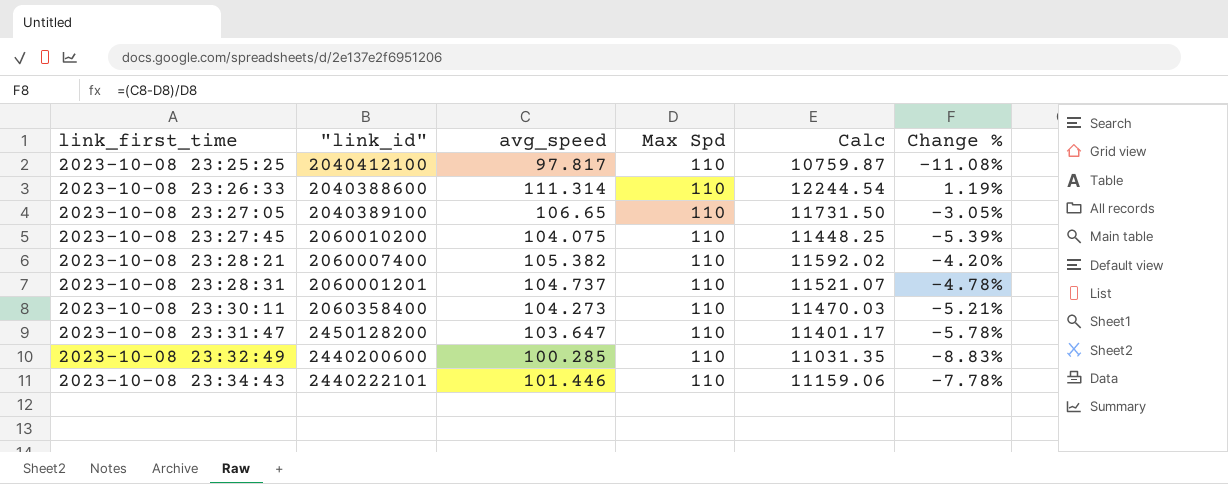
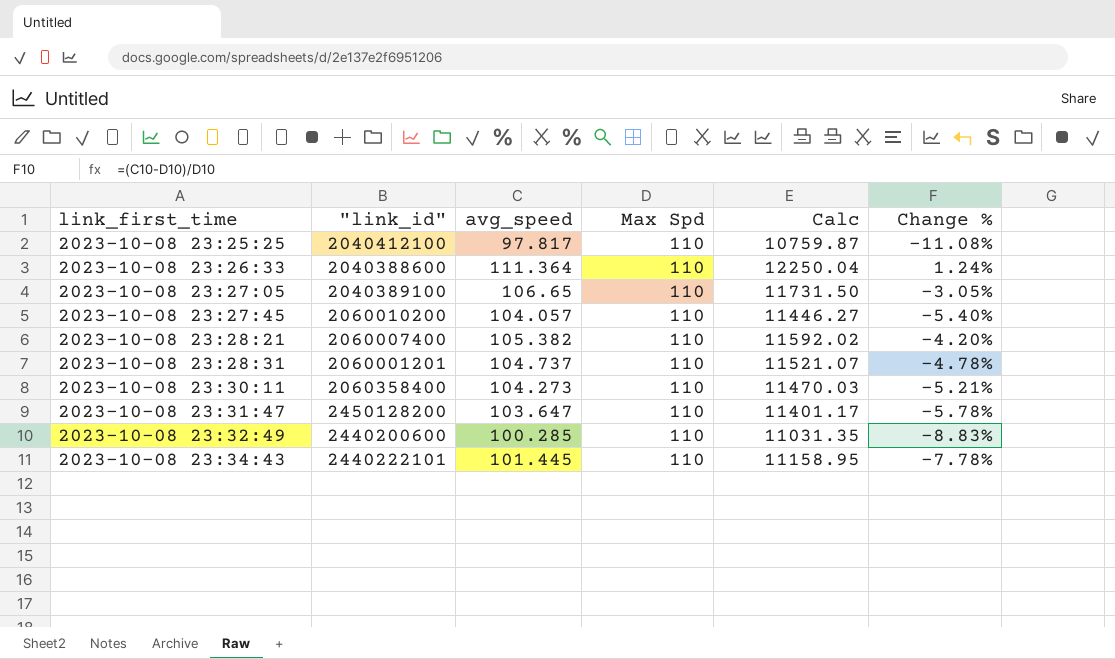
2023-10-08 23:26:33 | avg_speed: 111.314 -> 111.364
2023-10-08 23:26:33 | Calc: 12244.54 -> 12250.04
2023-10-08 23:26:33 | Change %: 1.19% -> 1.24%
2023-10-08 23:27:45 | avg_speed: 104.075 -> 104.057
2023-10-08 23:27:45 | Calc: 11448.25 -> 11446.27
2023-10-08 23:27:45 | Change %: -5.39% -> -5.40%
2023-10-08 23:34:43 | avg_speed: 101.446 -> 101.445
2023-10-08 23:34:43 | Calc: 11159.06 -> 11158.95

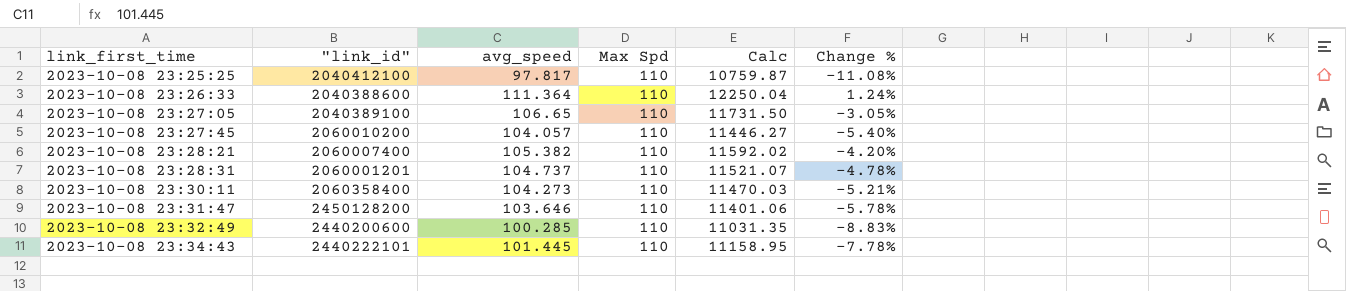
2023-10-08 23:31:47 | avg_speed: 103.647 -> 103.646
2023-10-08 23:31:47 | Calc: 11401.17 -> 11401.06

